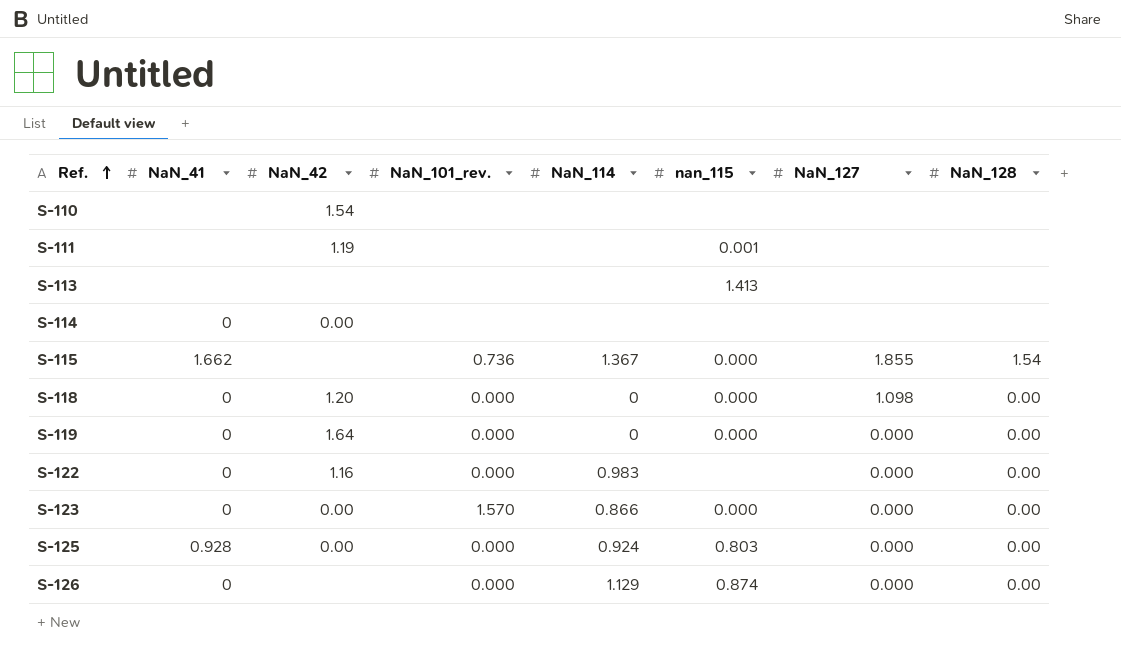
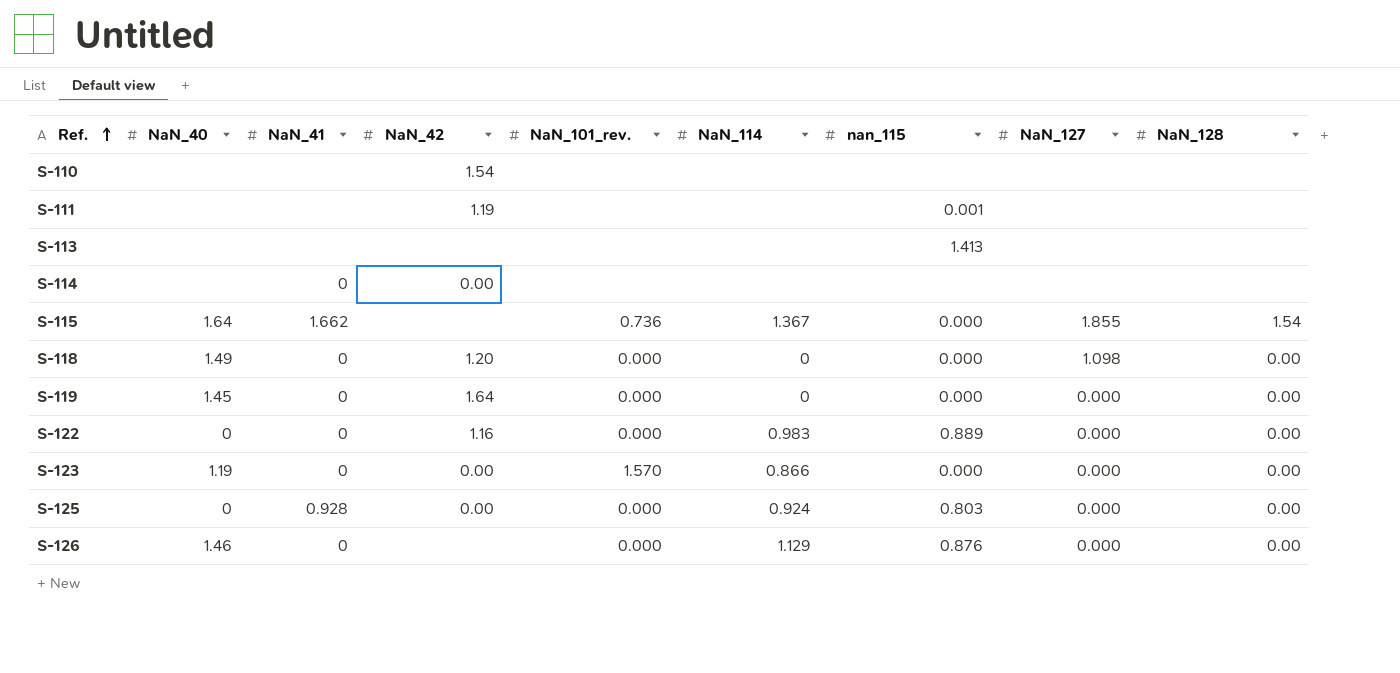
column NaN_40 | position: none -> 2
S-122 | nan_115: none -> 0.889
S-126 | nan_115: 0.874 -> 0.876

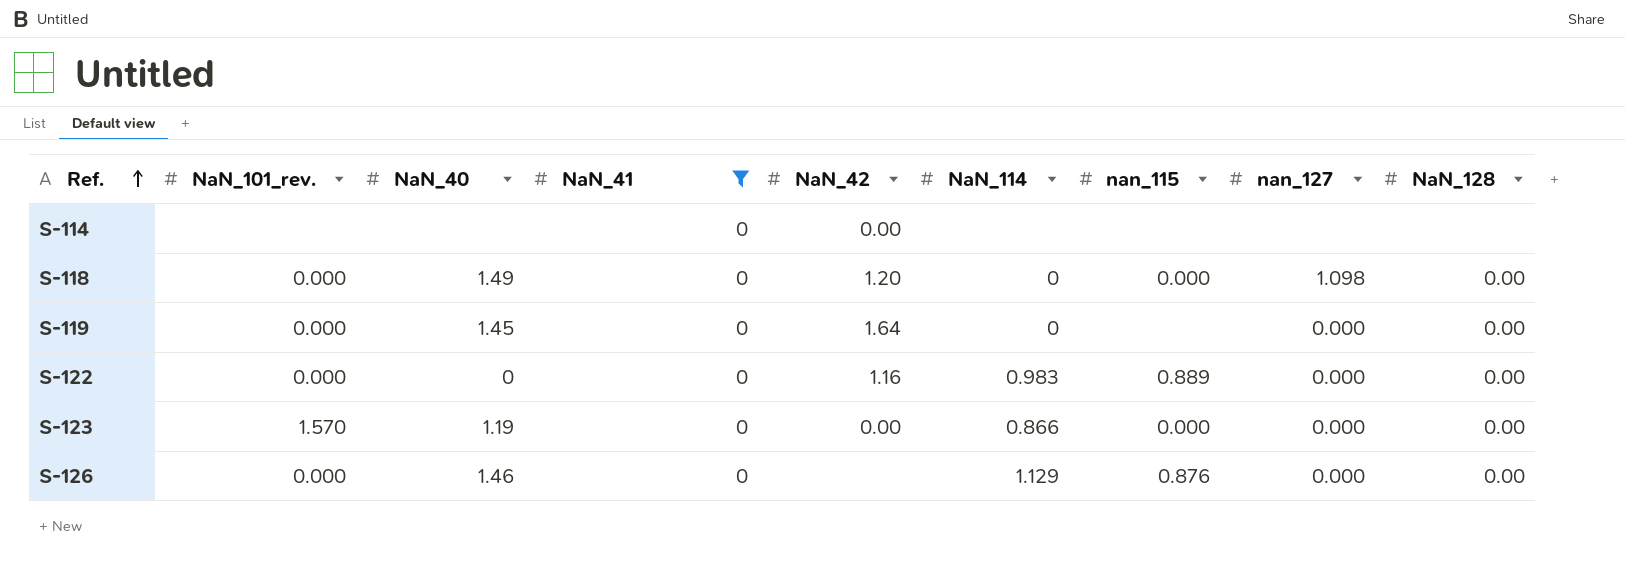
filter: none -> NaN_41 = 0
column NaN_101_rev. | position: 5 -> 2
column name: NaN_127 -> nan_127
S-119 | nan_115: 0.000 -> none

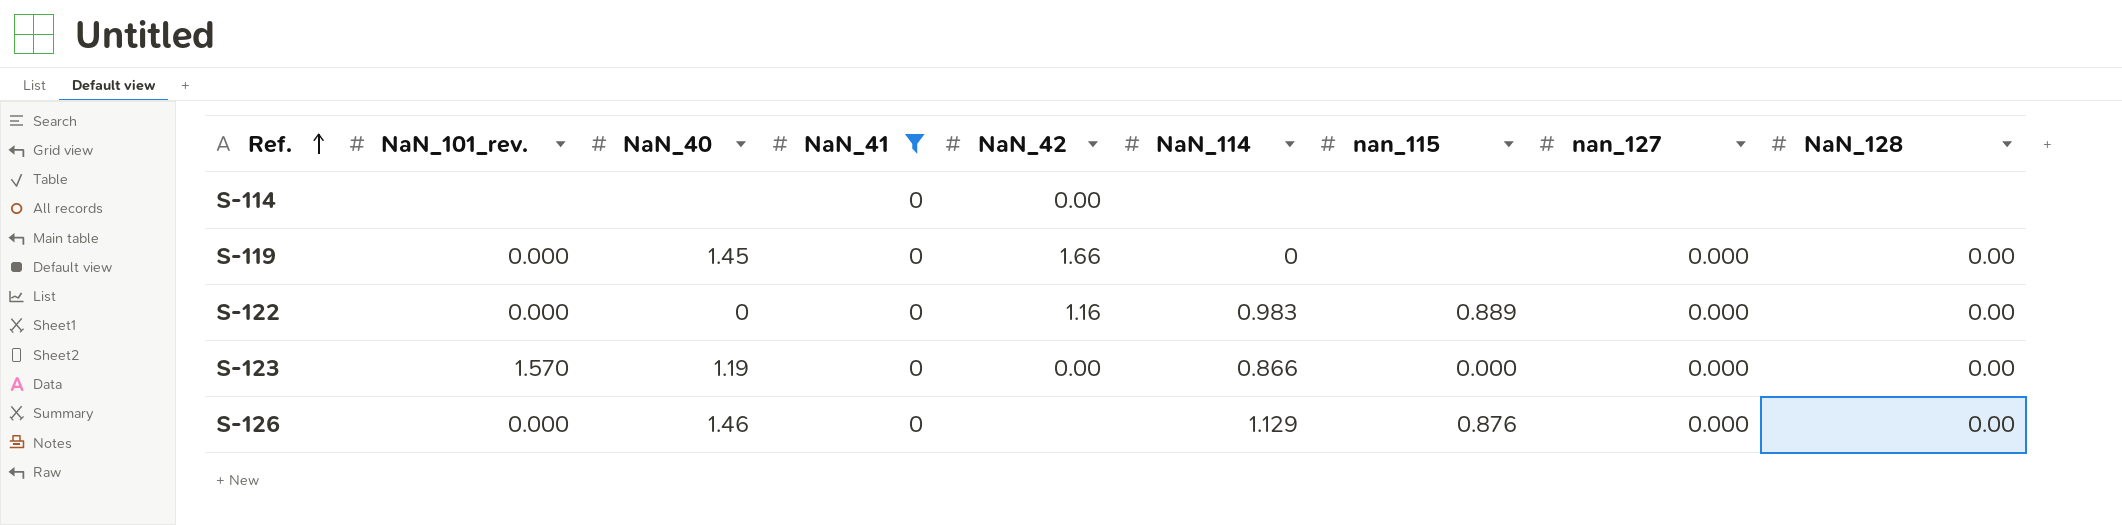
row S-118: 0.000 | 1.49 | 0 | 1.20 | 0 | 0.000 | 1.098 | 0.00 -> none
S-119 | NaN_42: 1.64 -> 1.66

